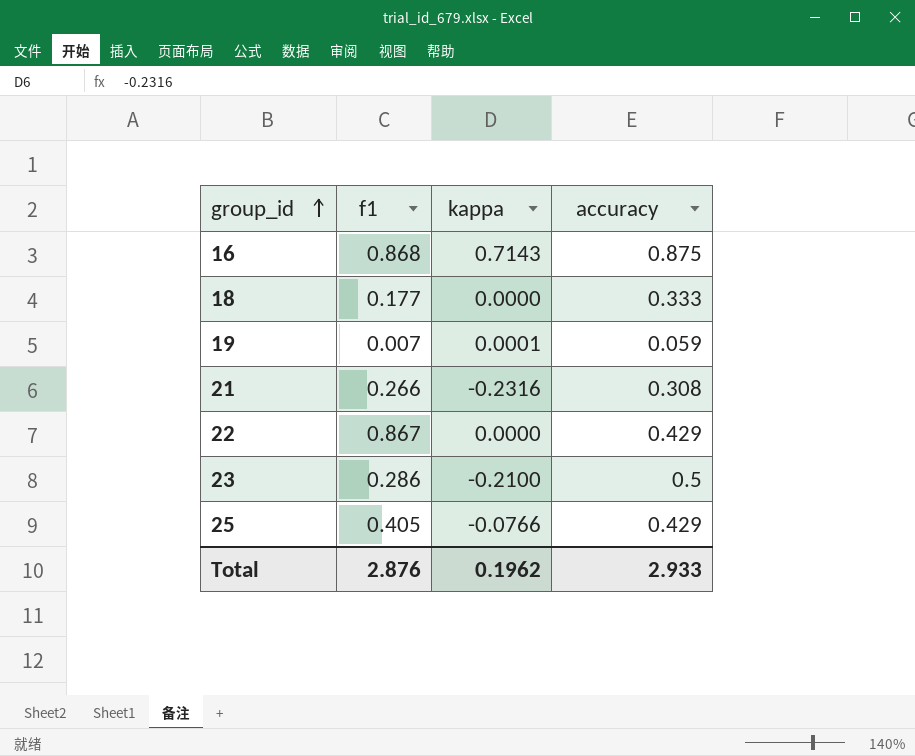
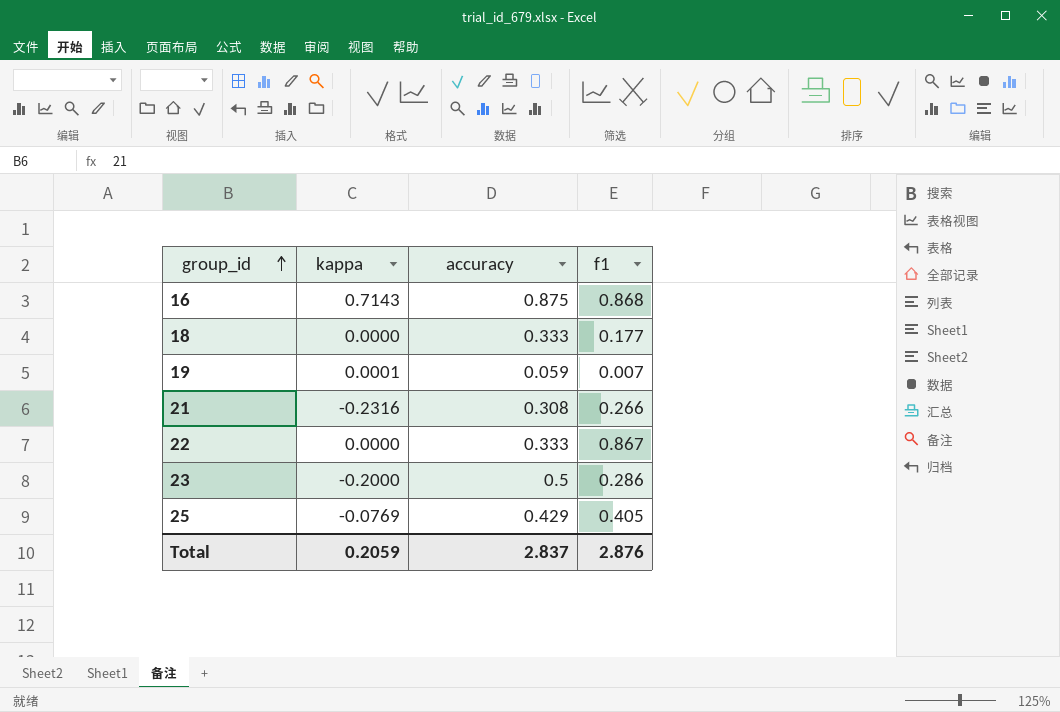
column f1 | position: 2 -> 4
22 | accuracy: 0.429 -> 0.333
23 | kappa: -0.2100 -> -0.2000
25 | kappa: -0.0766 -> -0.0769
Total | kappa: 0.1962 -> 0.2059
Total | accuracy: 2.933 -> 2.837

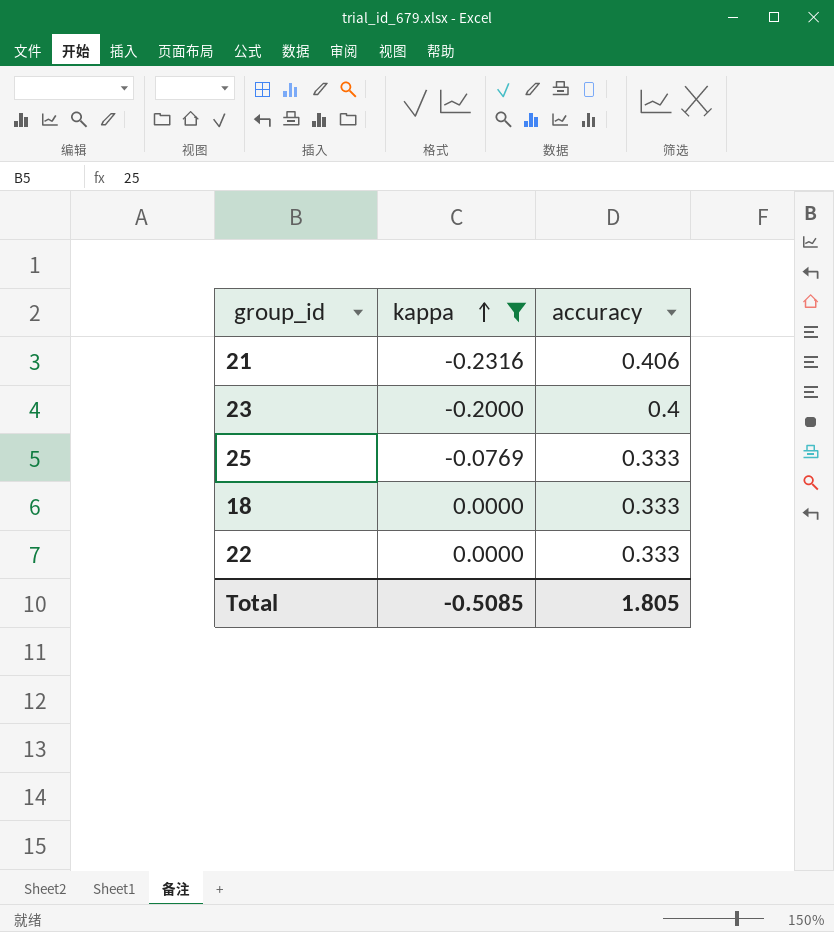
filter: none -> kappa <= 0.0000
row order: group_id ascending -> kappa ascending
column f1 | position: 4 -> none
21 | accuracy: 0.308 -> 0.406
23 | accuracy: 0.5 -> 0.4
25 | accuracy: 0.429 -> 0.333
Total | kappa: 0.2059 -> -0.5085
Total | accuracy: 2.837 -> 1.805

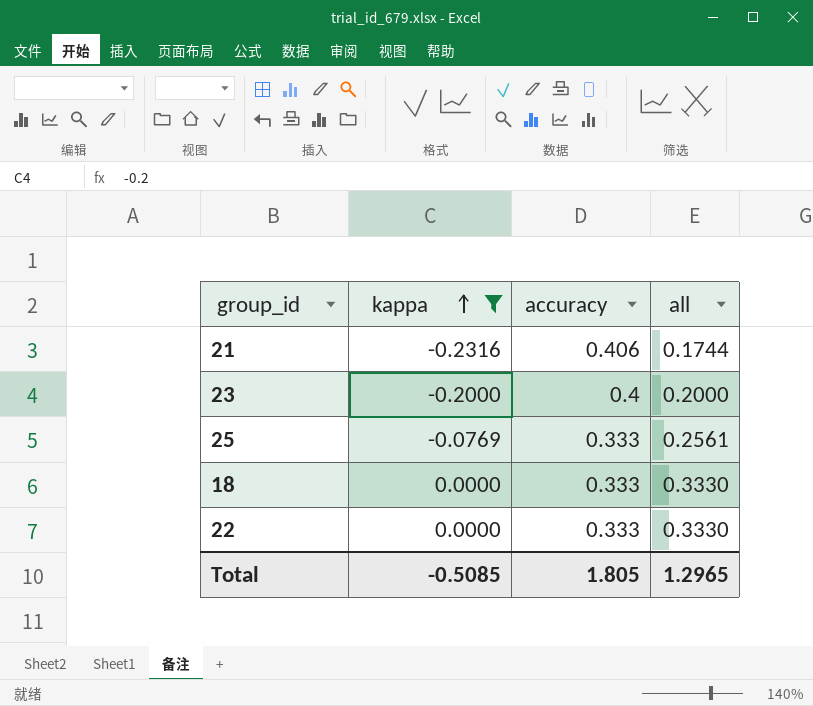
column all | formula: none -> [kappa] + [accuracy]

